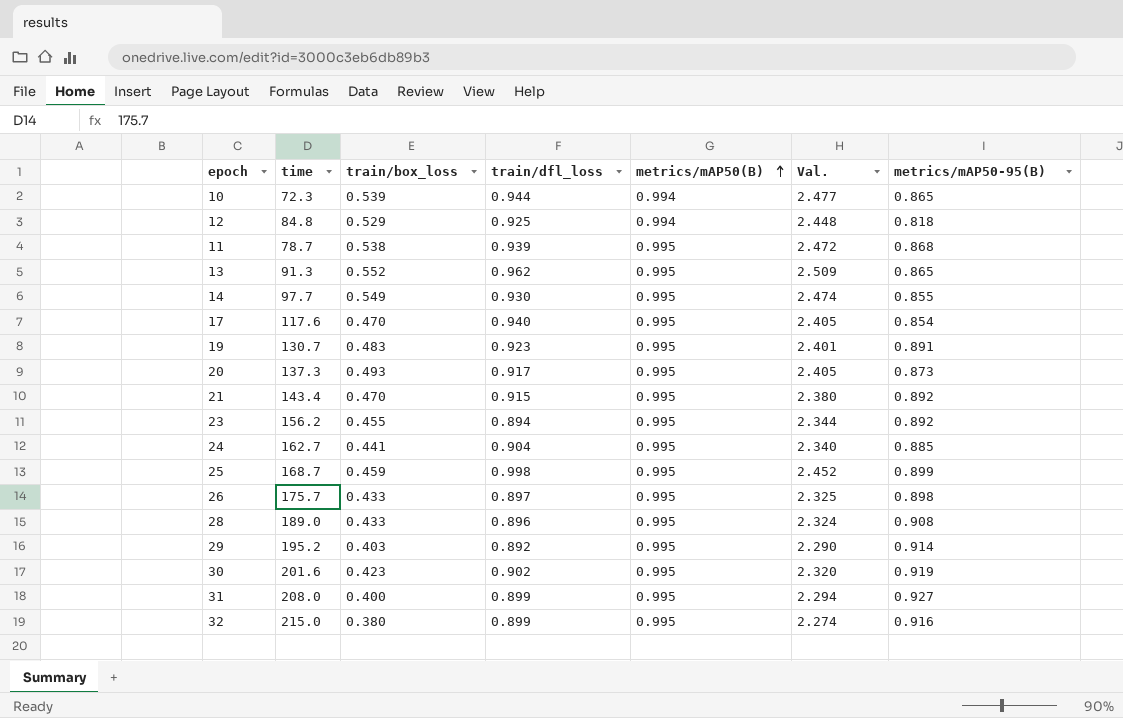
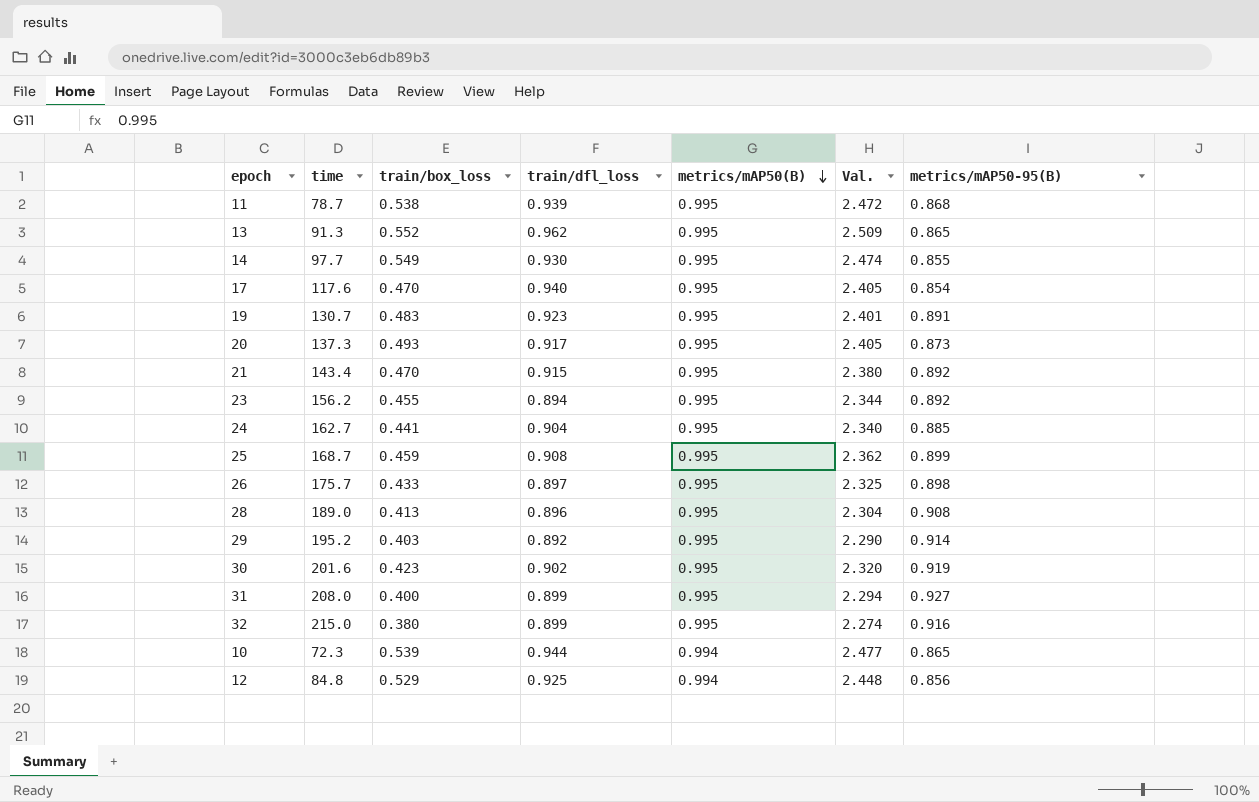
row order: metrics/mAP50(B) ascending -> metrics/mAP50(B) descending
25 | train/dfl_loss: 0.998 -> 0.908
25 | Val.: 2.452 -> 2.362
28 | train/box_loss: 0.433 -> 0.413
28 | Val.: 2.324 -> 2.304
12 | metrics/mAP50-95(B): 0.818 -> 0.856

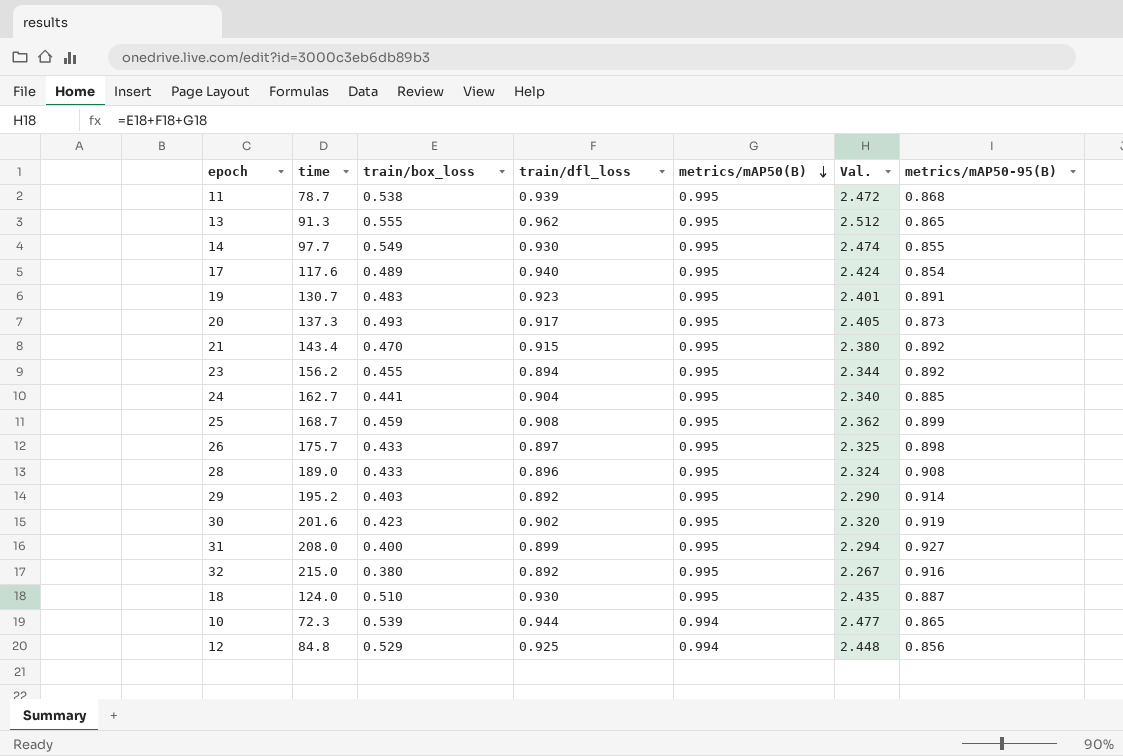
13 | train/box_loss: 0.552 -> 0.555
13 | Val.: 2.509 -> 2.512
17 | train/box_loss: 0.470 -> 0.489
17 | Val.: 2.405 -> 2.424
28 | train/box_loss: 0.413 -> 0.433
28 | Val.: 2.304 -> 2.324
32 | train/dfl_loss: 0.899 -> 0.892
32 | Val.: 2.274 -> 2.267
row 18: none -> 124.0 | 0.510 | 0.930 | 0.995 | 2.435 | 0.887

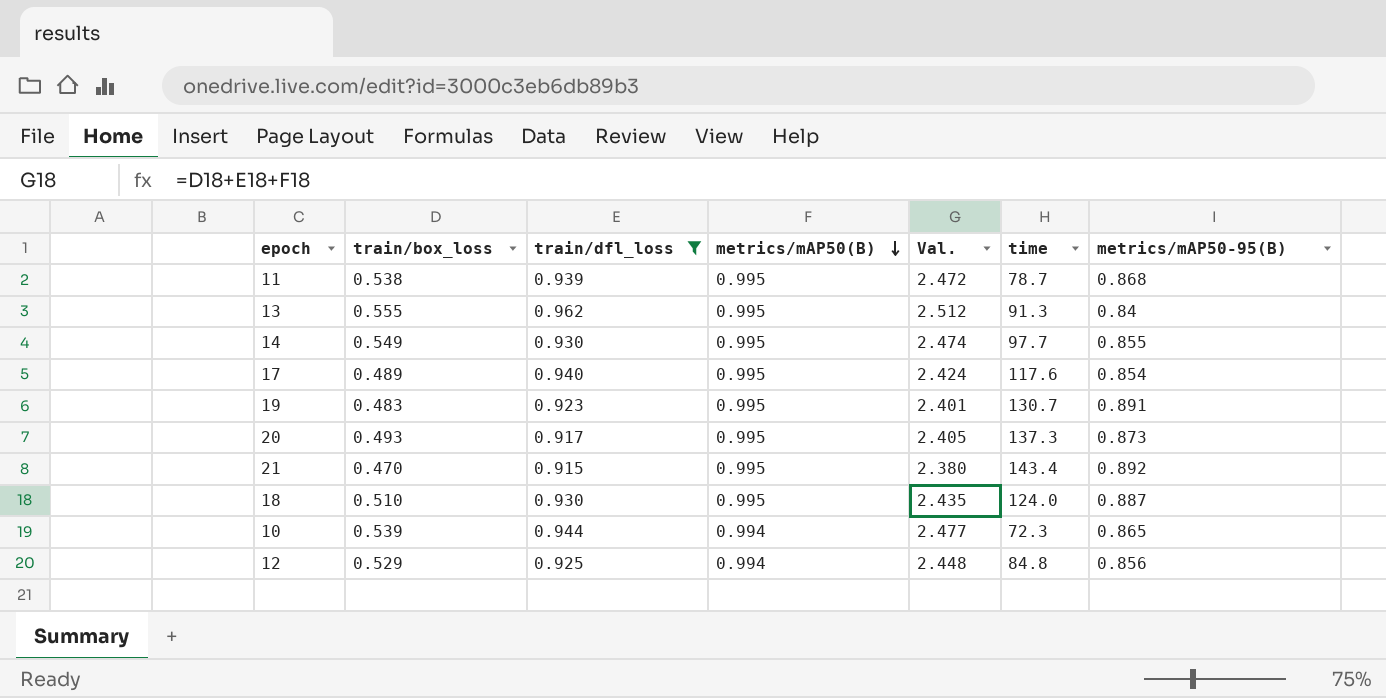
filter: none -> train/dfl_loss >= 0.915
column time | position: 2 -> 6
13 | metrics/mAP50-95(B): 0.865 -> 0.84

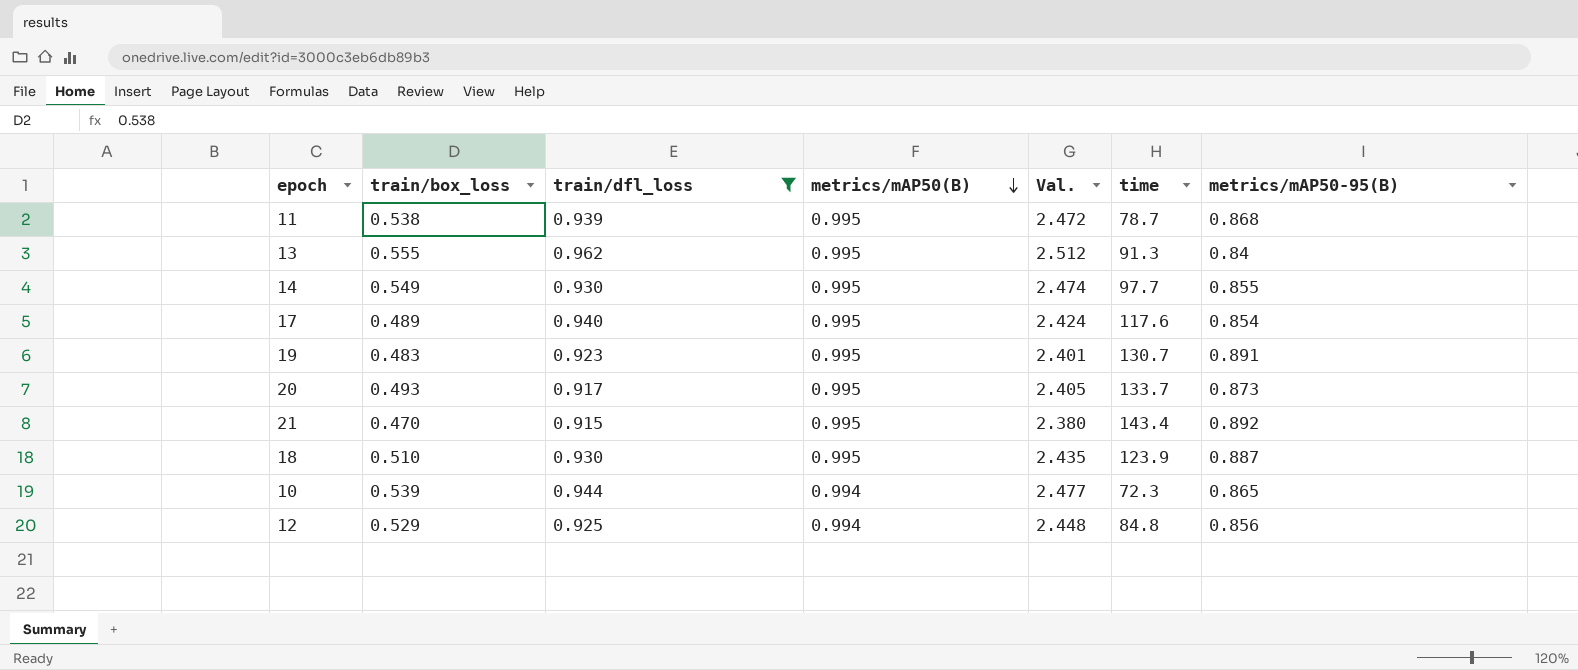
20 | time: 137.3 -> 133.7
18 | time: 124.0 -> 123.9

